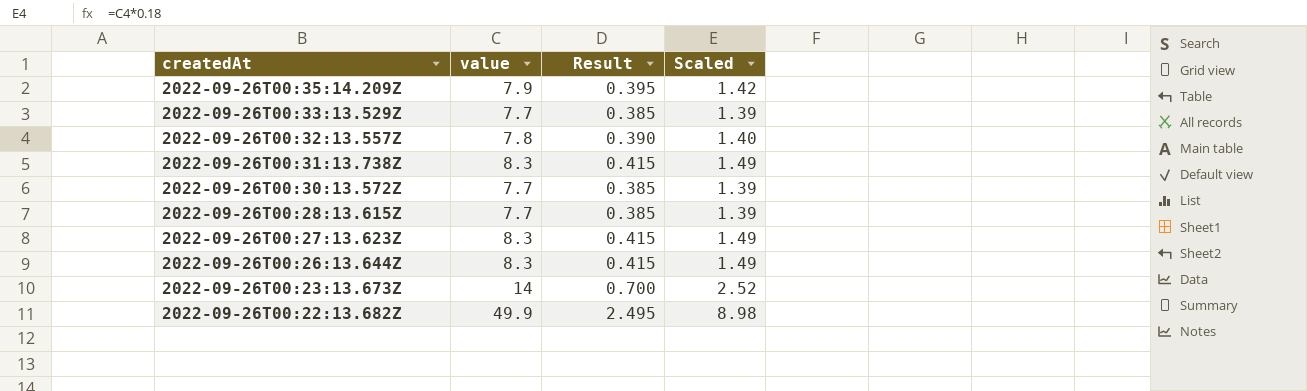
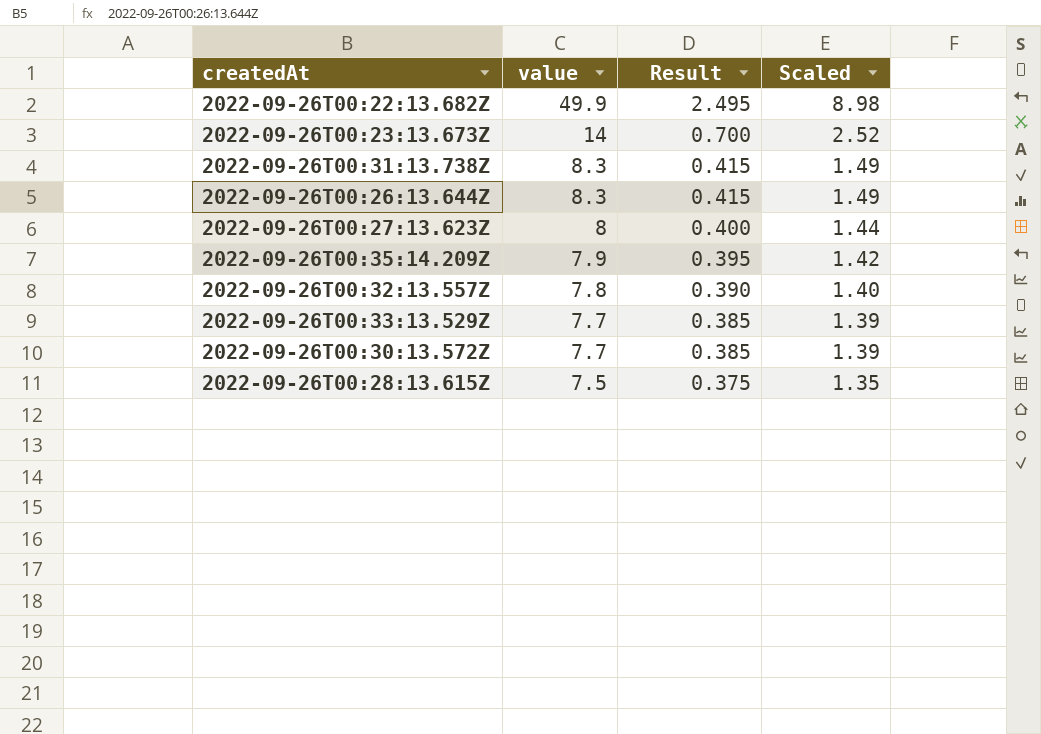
row order: createdAt descending -> value descending
2022-09-26T00:27:13.623Z | value: 8.3 -> 8
2022-09-26T00:27:13.623Z | Result: 0.415 -> 0.400
2022-09-26T00:27:13.623Z | Scaled: 1.49 -> 1.44
2022-09-26T00:28:13.615Z | value: 7.7 -> 7.5
2022-09-26T00:28:13.615Z | Result: 0.385 -> 0.375
2022-09-26T00:28:13.615Z | Scaled: 1.39 -> 1.35

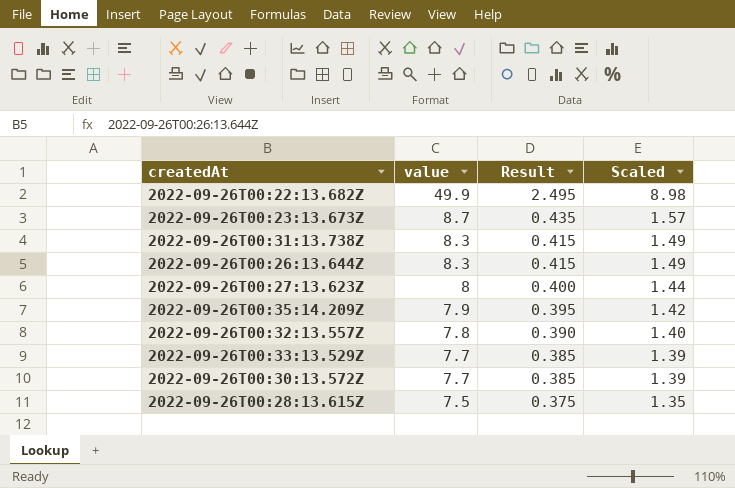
2022-09-26T00:23:13.673Z | value: 14 -> 8.7
2022-09-26T00:23:13.673Z | Result: 0.700 -> 0.435
2022-09-26T00:23:13.673Z | Scaled: 2.52 -> 1.57

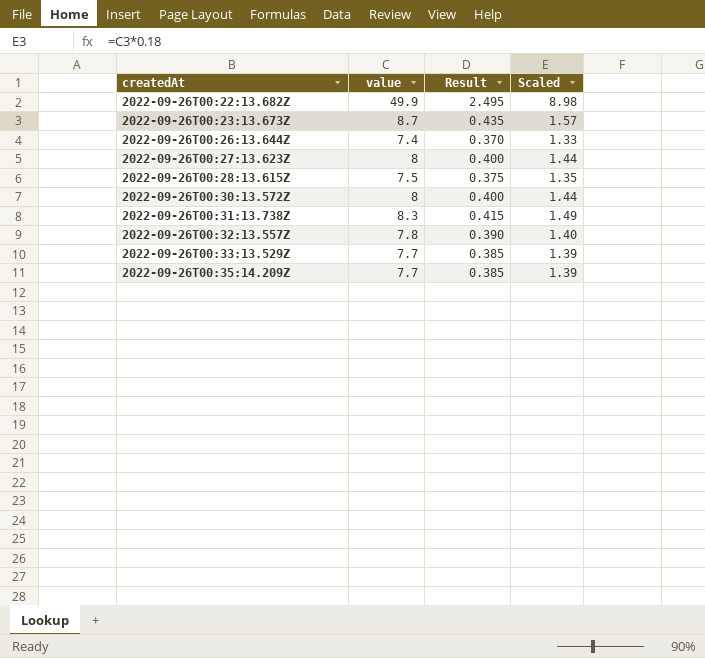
row order: value descending -> createdAt ascending
2022-09-26T00:26:13.644Z | value: 8.3 -> 7.4
2022-09-26T00:26:13.644Z | Result: 0.415 -> 0.370
2022-09-26T00:26:13.644Z | Scaled: 1.49 -> 1.33
2022-09-26T00:30:13.572Z | value: 7.7 -> 8
2022-09-26T00:30:13.572Z | Result: 0.385 -> 0.400
2022-09-26T00:30:13.572Z | Scaled: 1.39 -> 1.44
2022-09-26T00:35:14.209Z | value: 7.9 -> 7.7
2022-09-26T00:35:14.209Z | Result: 0.395 -> 0.385
2022-09-26T00:35:14.209Z | Scaled: 1.42 -> 1.39

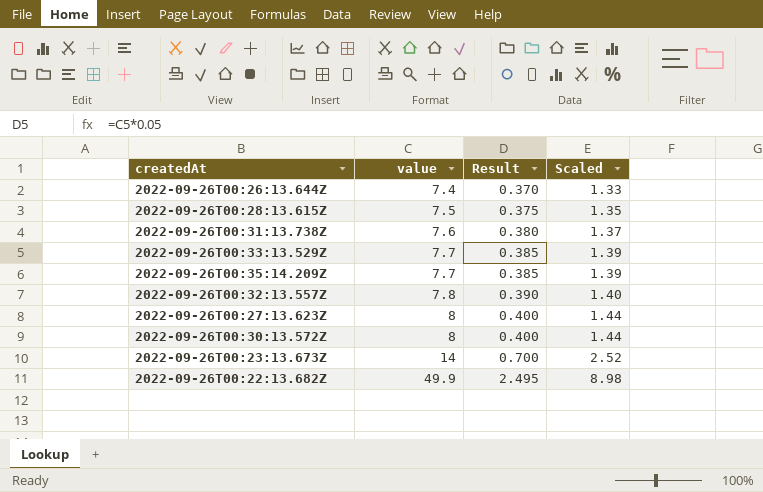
row order: createdAt ascending -> value ascending
2022-09-26T00:31:13.738Z | value: 8.3 -> 7.6
2022-09-26T00:31:13.738Z | Result: 0.415 -> 0.380
2022-09-26T00:31:13.738Z | Scaled: 1.49 -> 1.37
2022-09-26T00:23:13.673Z | value: 8.7 -> 14
2022-09-26T00:23:13.673Z | Result: 0.435 -> 0.700
2022-09-26T00:23:13.673Z | Scaled: 1.57 -> 2.52

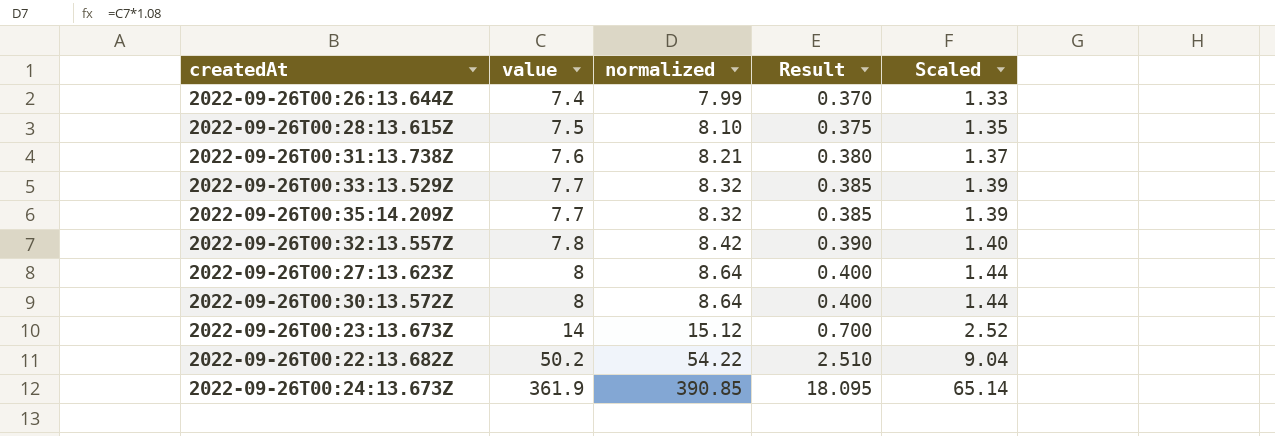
column normalized | formula: none -> [value] * 1.08
2022-09-26T00:22:13.682Z | value: 49.9 -> 50.2
2022-09-26T00:22:13.682Z | Result: 2.495 -> 2.510
2022-09-26T00:22:13.682Z | Scaled: 8.98 -> 9.04
row 2022-09-26T00:24:13.673Z: none -> 361.9 | 390.85 | 18.095 | 65.14

